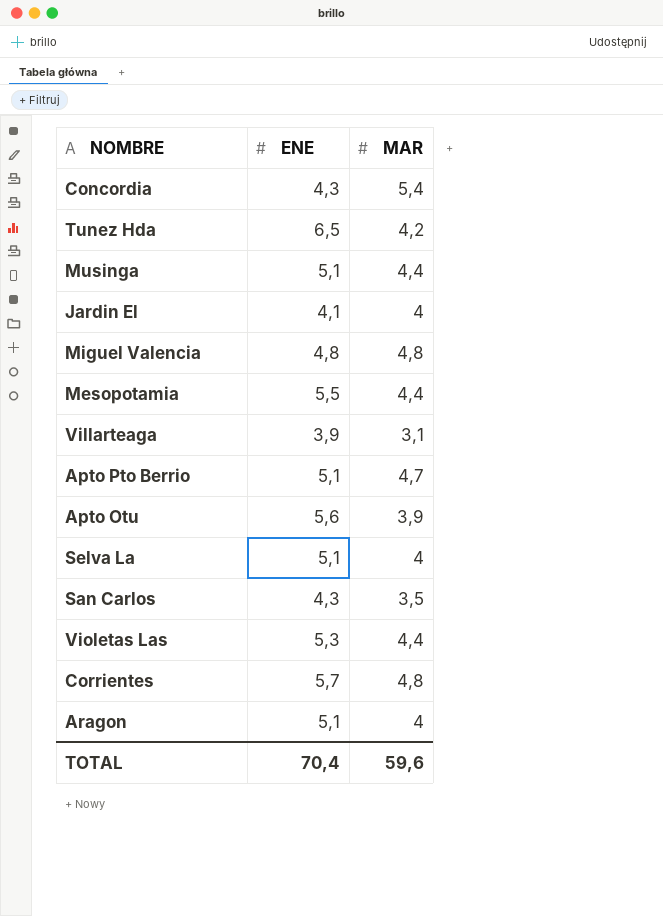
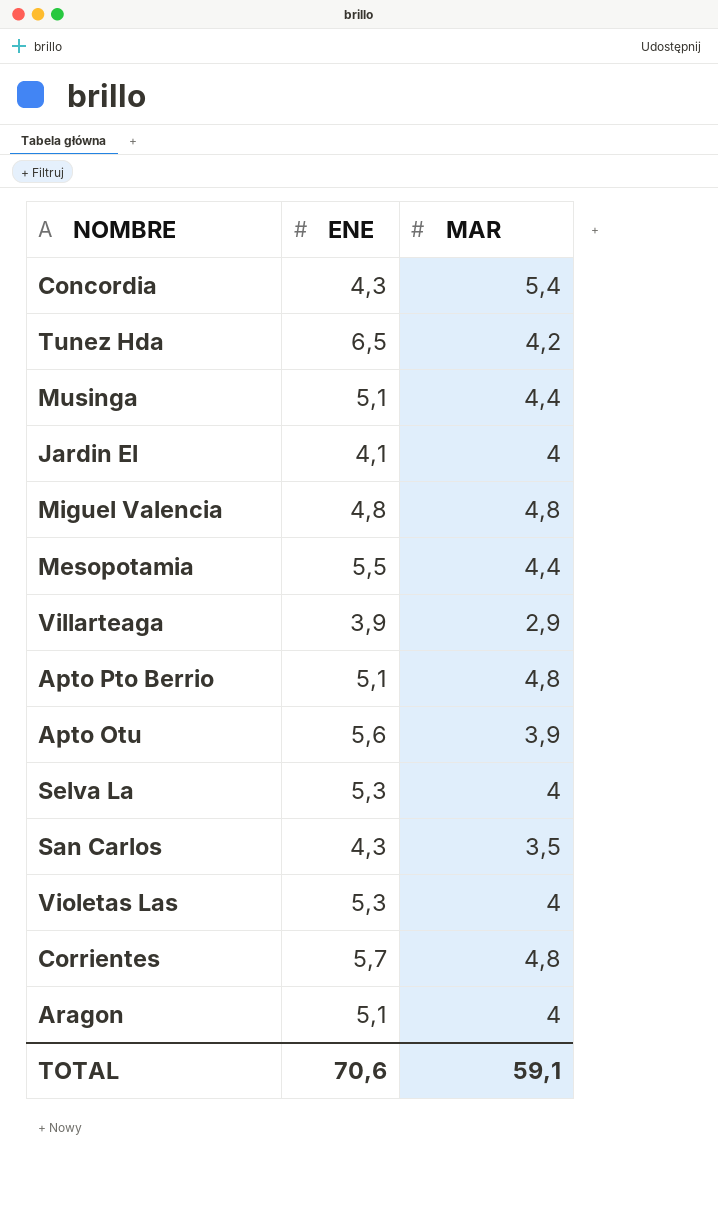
Villarteaga | MAR: 3,1 -> 2,9
Apto Pto Berrio | MAR: 4,7 -> 4,8
Selva La | ENE: 5,1 -> 5,3
Violetas Las | MAR: 4,4 -> 4
TOTAL | ENE: 70,4 -> 70,6
TOTAL | MAR: 59,6 -> 59,1

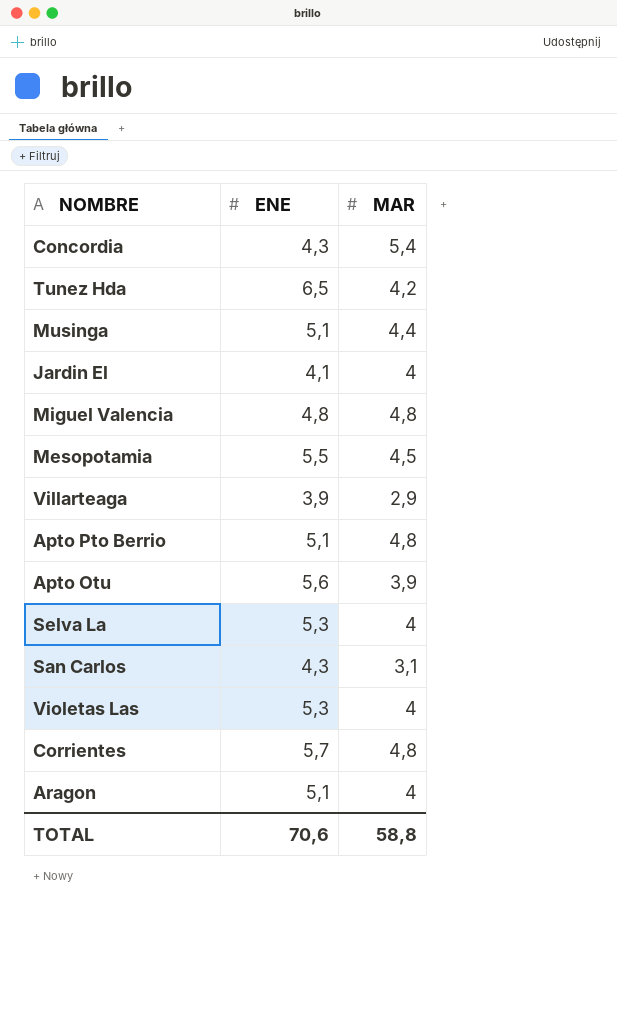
Mesopotamia | MAR: 4,4 -> 4,5
San Carlos | MAR: 3,5 -> 3,1
TOTAL | MAR: 59,1 -> 58,8

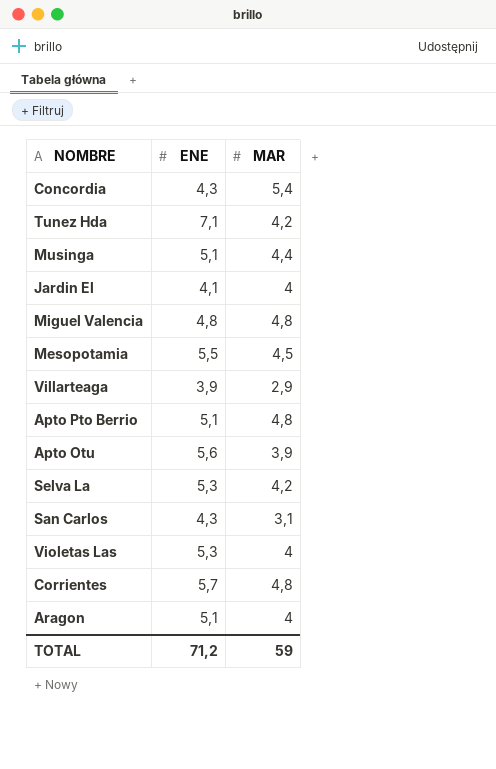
Tunez Hda | ENE: 6,5 -> 7,1
Selva La | MAR: 4 -> 4,2
TOTAL | ENE: 70,6 -> 71,2
TOTAL | MAR: 58,8 -> 59

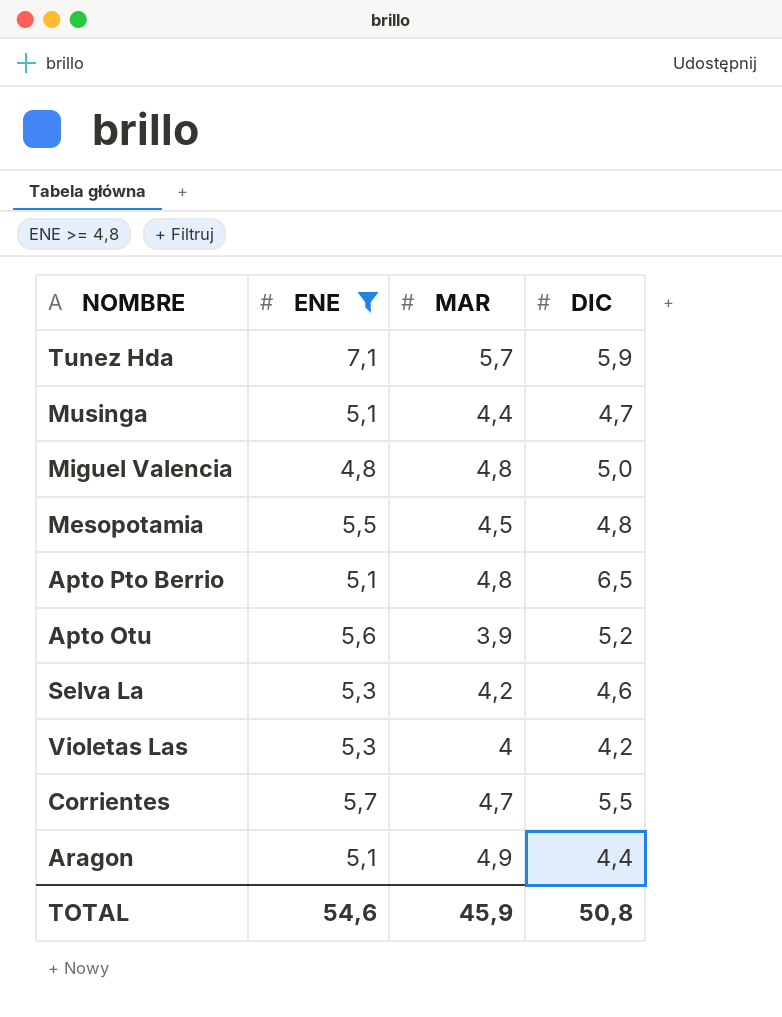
filter: none -> ENE >= 4,8
column DIC | position: none -> 4
Tunez Hda | MAR: 4,2 -> 5,7
Corrientes | MAR: 4,8 -> 4,7
Aragon | MAR: 4 -> 4,9
TOTAL | ENE: 71,2 -> 54,6
TOTAL | MAR: 59 -> 45,9

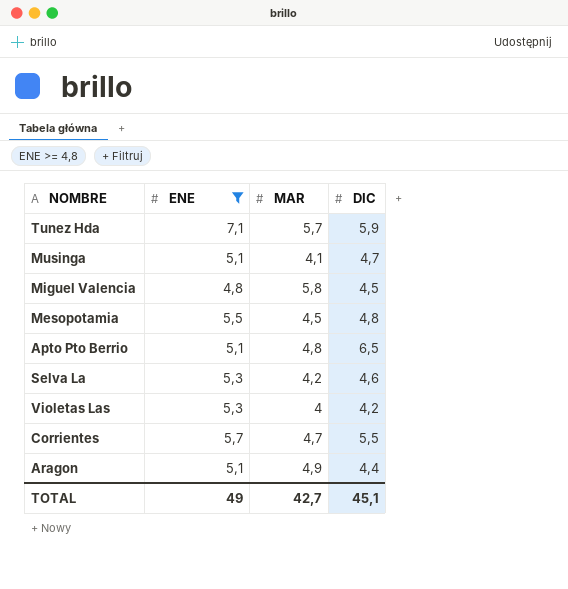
row Apto Otu: 5,6 | 3,9 | 5,2 -> none
Musinga | MAR: 4,4 -> 4,1
Miguel Valencia | MAR: 4,8 -> 5,8
Miguel Valencia | DIC: 5,0 -> 4,5
TOTAL | ENE: 54,6 -> 49
TOTAL | MAR: 45,9 -> 42,7
TOTAL | DIC: 50,8 -> 45,1

